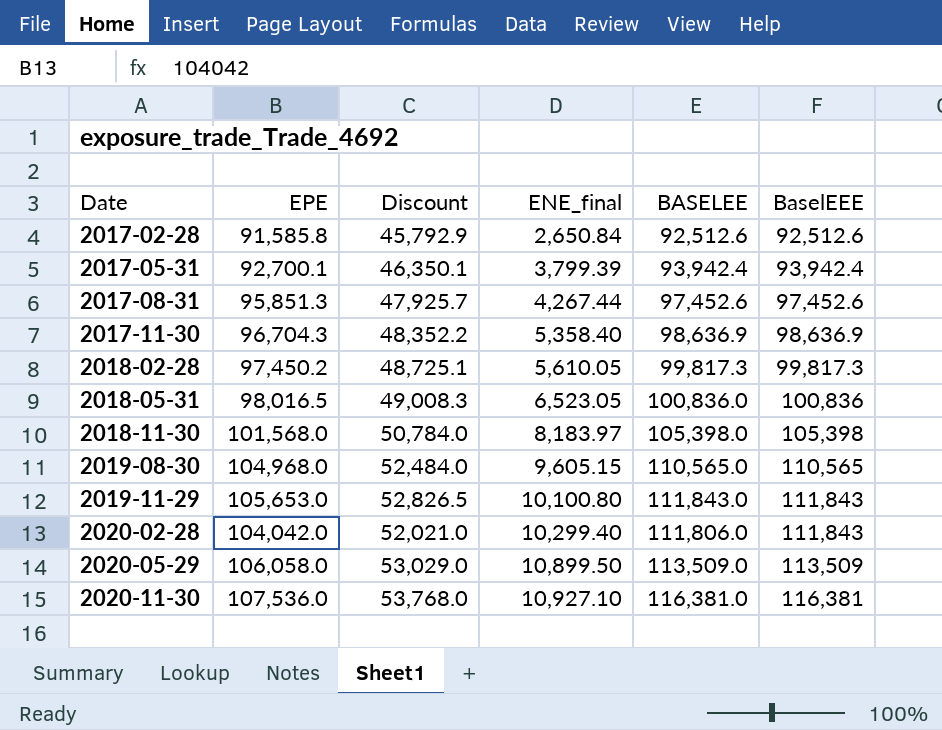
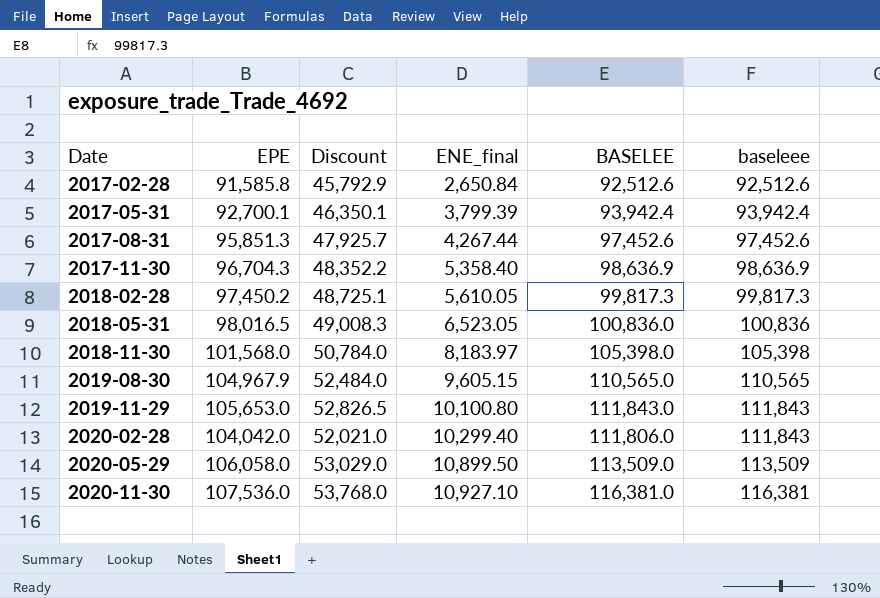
column name: BaselEEE -> baseleee
2019-08-30 | EPE: 104,968.0 -> 104,967.9

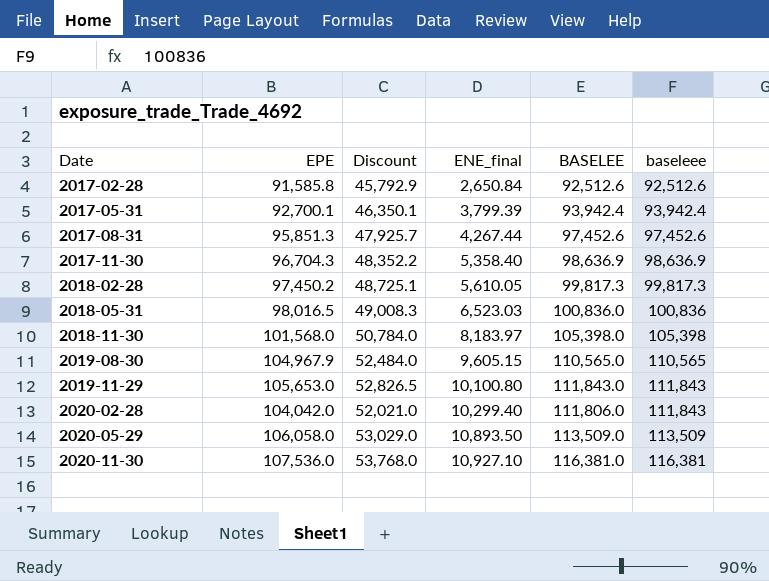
2018-05-31 | ENE_final: 6,523.05 -> 6,523.03
2020-05-29 | ENE_final: 10,899.50 -> 10,893.50

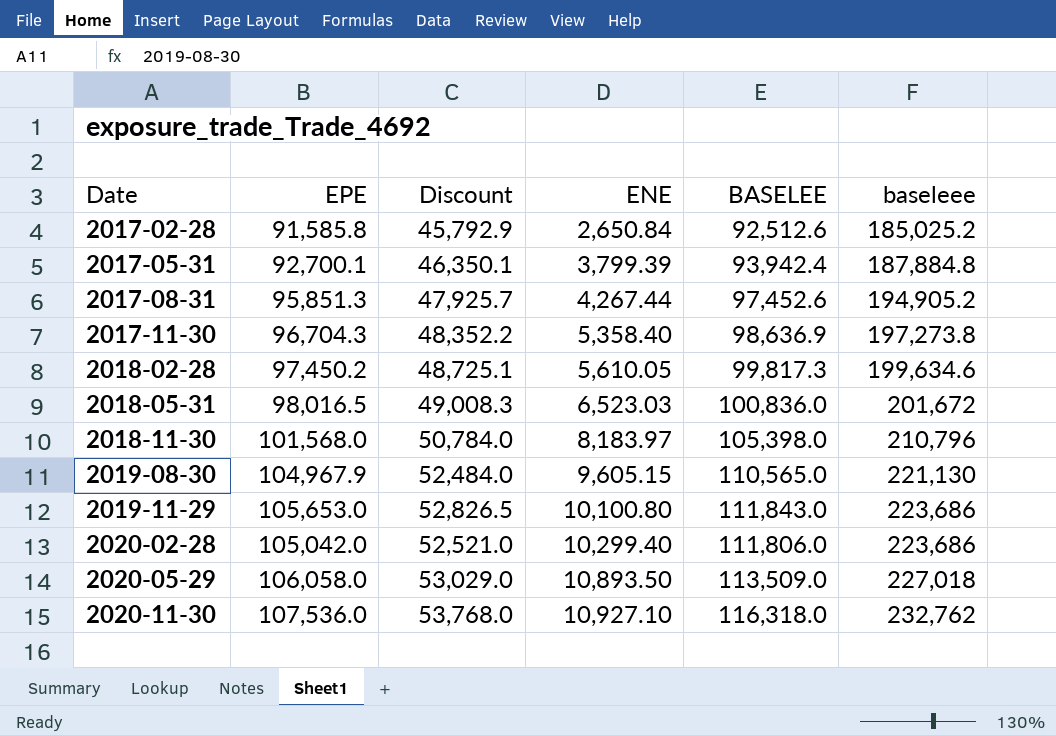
column name: ENE_final -> ENE
2017-02-28 | baseleee: 92,512.6 -> 185,025.2
2017-05-31 | baseleee: 93,942.4 -> 187,884.8
2017-08-31 | baseleee: 97,452.6 -> 194,905.2
2017-11-30 | baseleee: 98,636.9 -> 197,273.8
2018-02-28 | baseleee: 99,817.3 -> 199,634.6
2018-05-31 | baseleee: 100,836 -> 201,672
2018-11-30 | baseleee: 105,398 -> 210,796
2019-08-30 | baseleee: 110,565 -> 221,130
2019-11-29 | baseleee: 111,843 -> 223,686
2020-02-28 | EPE: 104,042.0 -> 105,042.0
2020-02-28 | Discount: 52,021.0 -> 52,521.0
2020-02-28 | baseleee: 111,843 -> 223,686
2020-05-29 | baseleee: 113,509 -> 227,018
2020-11-30 | BASELEE: 116,381.0 -> 116,318.0
2020-11-30 | baseleee: 116,381 -> 232,762

